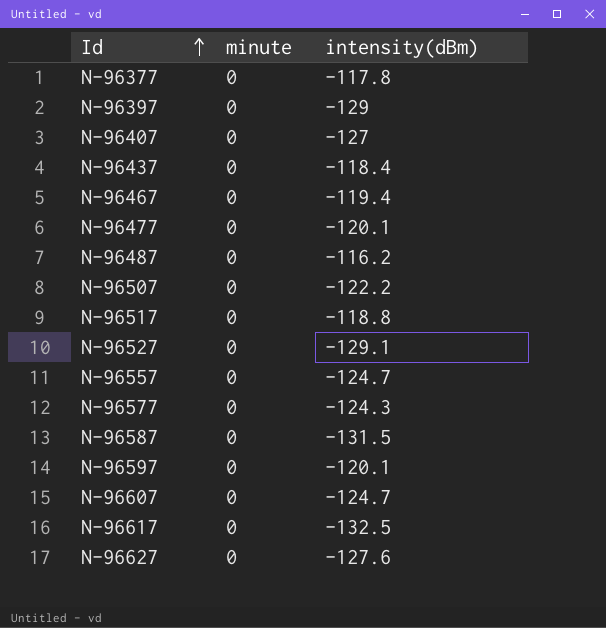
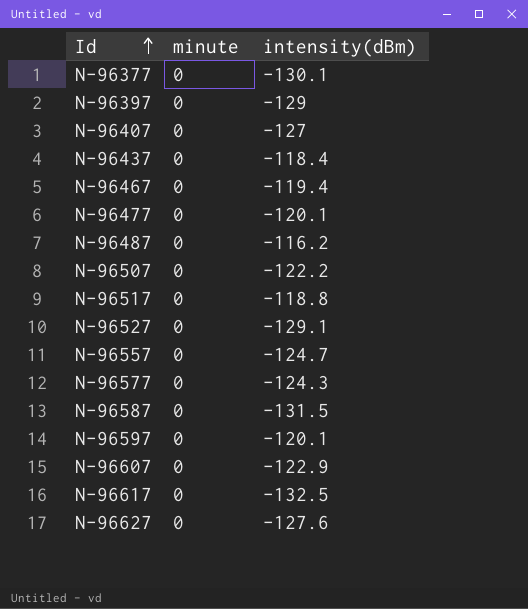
N-96377 | intensity(dBm): -117.8 -> -130.1
N-96607 | intensity(dBm): -124.7 -> -122.9

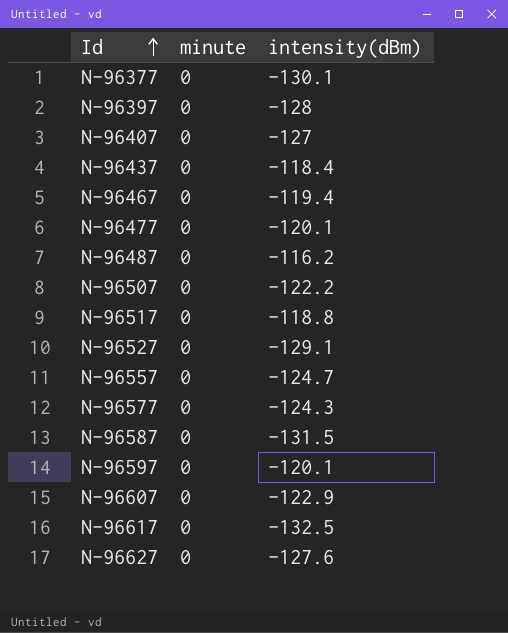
N-96397 | intensity(dBm): -129 -> -128

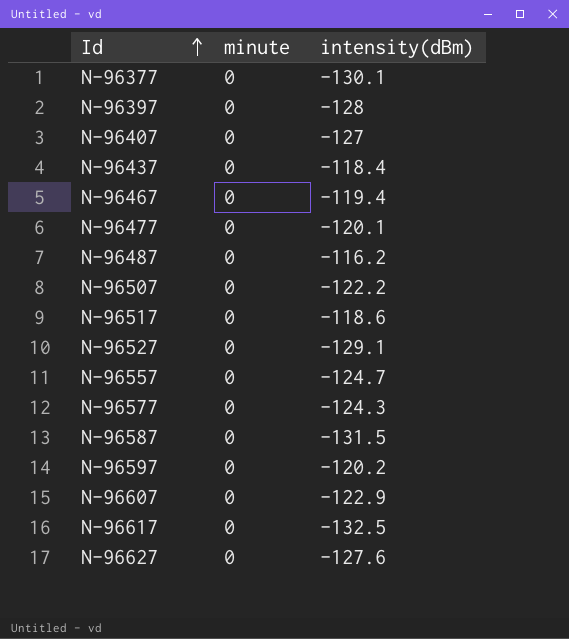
N-96517 | intensity(dBm): -118.8 -> -118.6
N-96597 | intensity(dBm): -120.1 -> -120.2

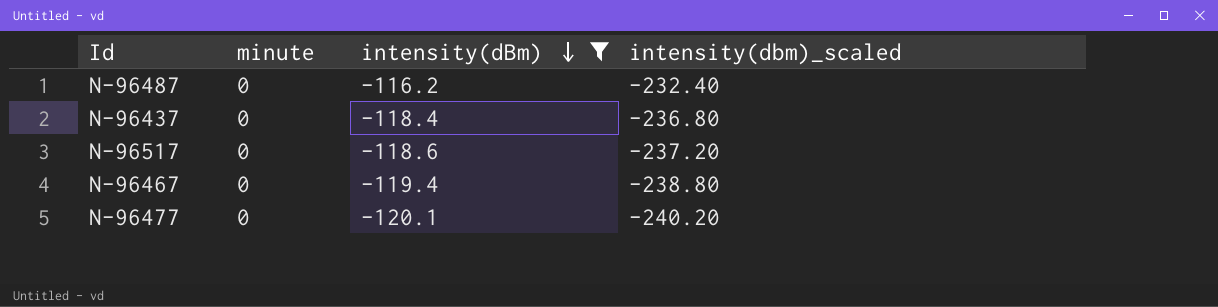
filter: none -> intensity(dBm) >= -120.1
row order: Id ascending -> intensity(dBm) descending
column intensity(dbm)_scaled | formula: none -> [intensity(dBm)] * 2

